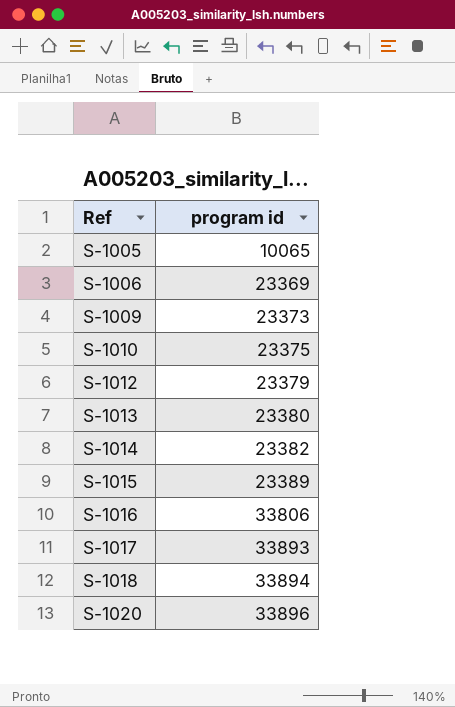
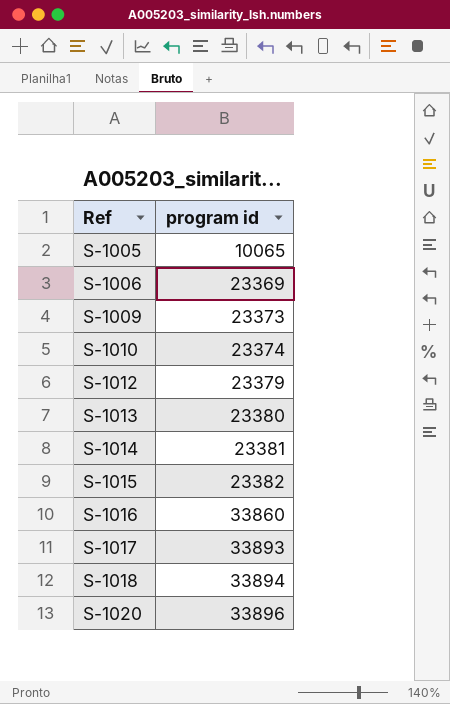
S-1010 | program id: 23375 -> 23374
S-1014 | program id: 23382 -> 23381
S-1015 | program id: 23389 -> 23382
S-1016 | program id: 33806 -> 33860

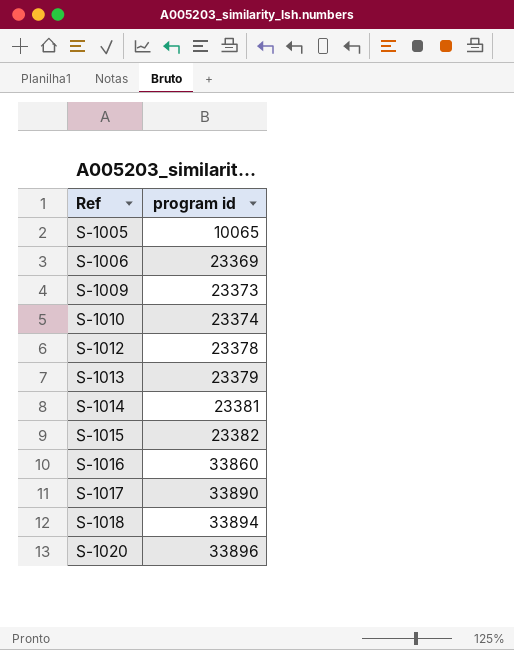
S-1012 | program id: 23379 -> 23378
S-1013 | program id: 23380 -> 23379
S-1017 | program id: 33893 -> 33890

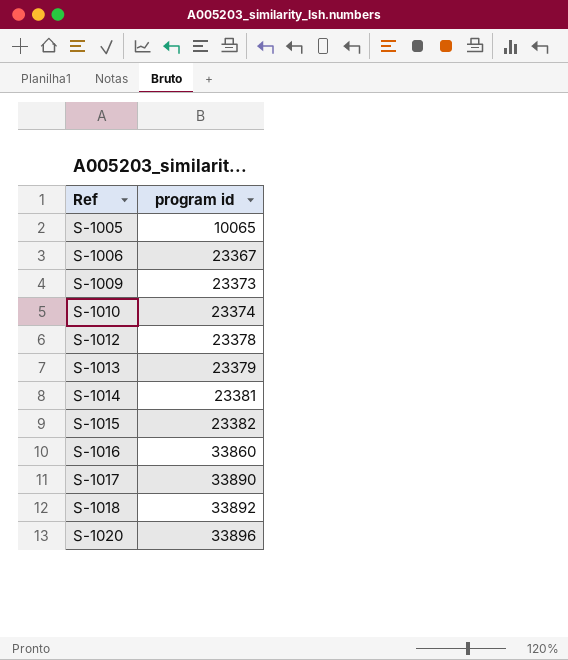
S-1006 | program id: 23369 -> 23367
S-1018 | program id: 33894 -> 33892

